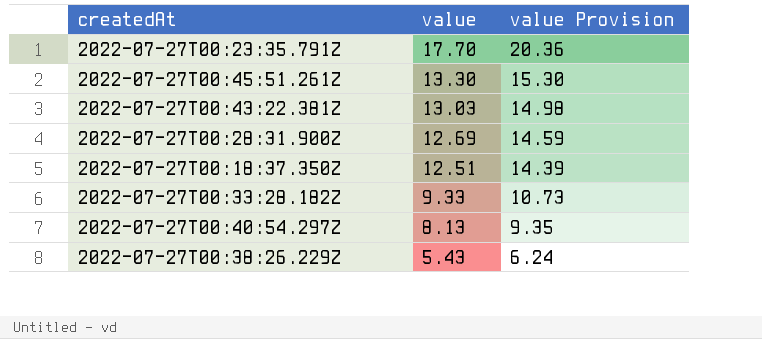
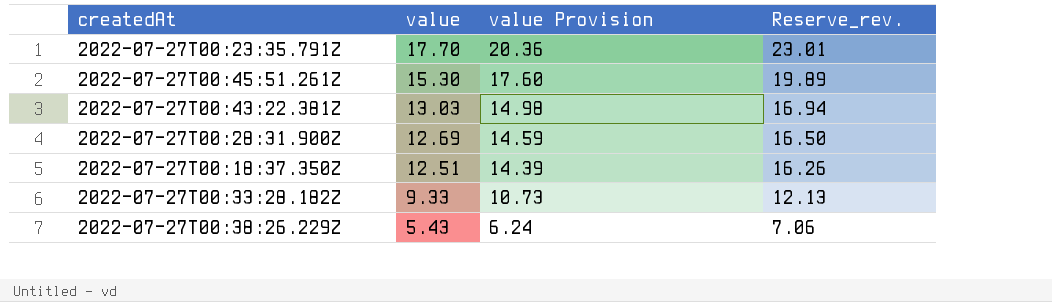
column Reserve_rev. | formula: none -> [value] * 1.3
row 2022-07-27T00:40:54.297Z: 8.13 | 9.35 -> none
2022-07-27T00:45:51.261Z | value: 13.30 -> 15.30
2022-07-27T00:45:51.261Z | value Provision: 15.30 -> 17.60

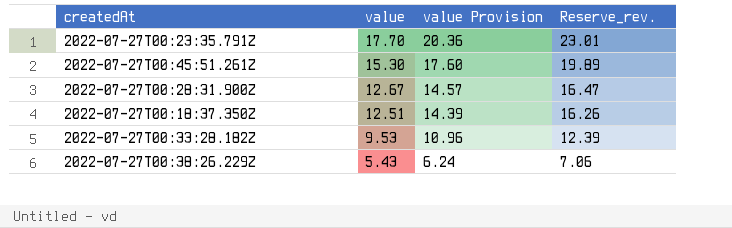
row 2022-07-27T00:43:22.381Z: 13.03 | 14.98 | 16.94 -> none
2022-07-27T00:28:31.900Z | value: 12.69 -> 12.67
2022-07-27T00:28:31.900Z | value Provision: 14.59 -> 14.57
2022-07-27T00:28:31.900Z | Reserve_rev.: 16.50 -> 16.47
2022-07-27T00:33:28.182Z | value: 9.33 -> 9.53
2022-07-27T00:33:28.182Z | value Provision: 10.73 -> 10.96
2022-07-27T00:33:28.182Z | Reserve_rev.: 12.13 -> 12.39

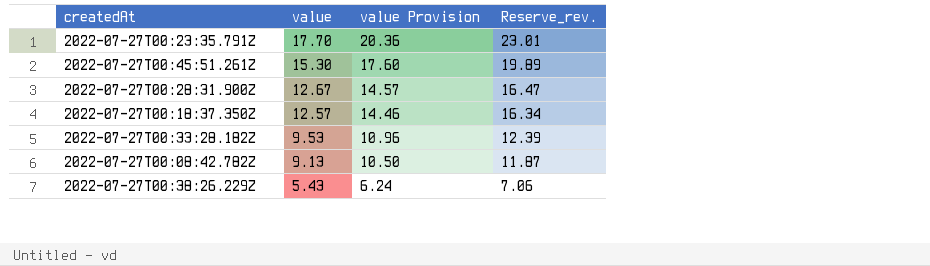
2022-07-27T00:18:37.350Z | value: 12.51 -> 12.57
2022-07-27T00:18:37.350Z | value Provision: 14.39 -> 14.46
2022-07-27T00:18:37.350Z | Reserve_rev.: 16.26 -> 16.34
row 2022-07-27T00:08:42.782Z: none -> 9.13 | 10.50 | 11.87

